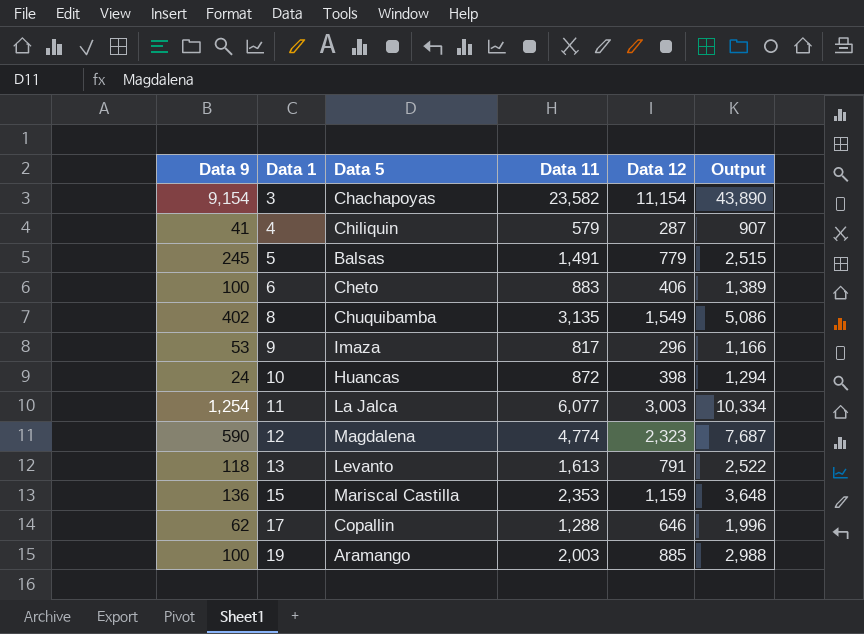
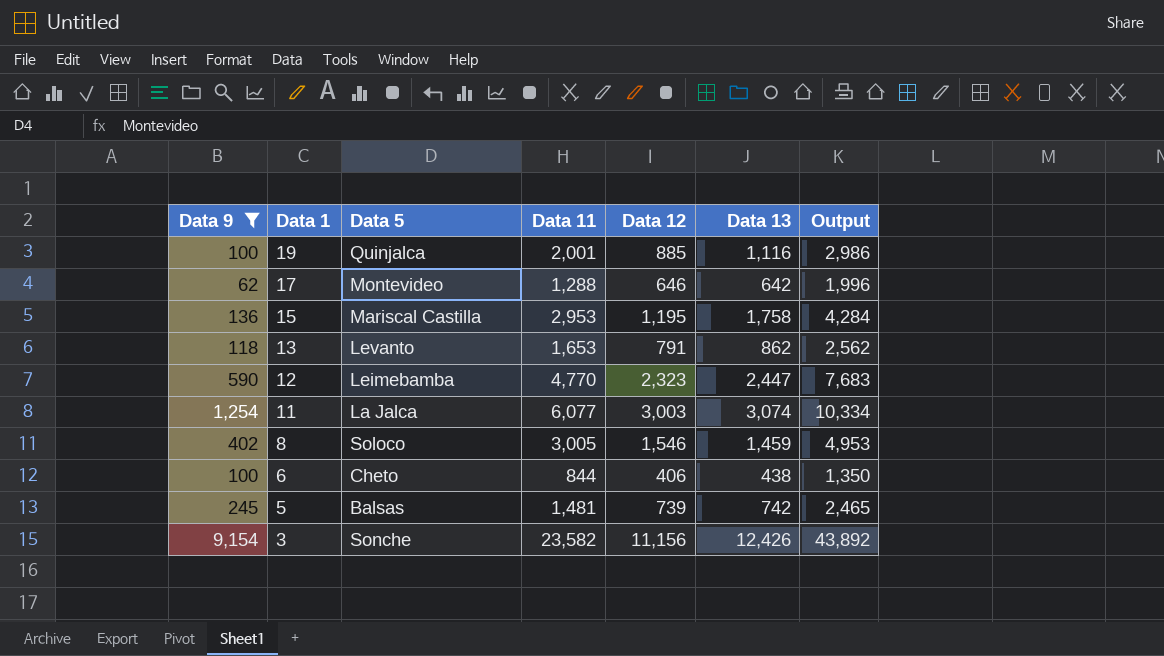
filter: none -> Data 9 >= 62
row order: Data 1 ascending -> Data 1 descending
column Data 13 | formula: none -> [Data 11] - [Data 12]
19 | Data 5: Aramango -> Quinjalca
19 | Data 11: 2,003 -> 2,001
19 | Output: 2,988 -> 2,986
17 | Data 5: Copallin -> Montevideo
15 | Data 11: 2,353 -> 2,953
15 | Data 12: 1,159 -> 1,195
15 | Output: 3,648 -> 4,284
13 | Data 11: 1,613 -> 1,653
13 | Output: 2,522 -> 2,562
12 | Data 5: Magdalena -> Leimebamba
12 | Data 11: 4,774 -> 4,770
12 | Output: 7,687 -> 7,683
8 | Data 5: Chuquibamba -> Soloco
8 | Data 11: 3,135 -> 3,005
8 | Data 12: 1,549 -> 1,546
8 | Output: 5,086 -> 4,953
6 | Data 11: 883 -> 844
6 | Output: 1,389 -> 1,350
5 | Data 11: 1,491 -> 1,481
5 | Data 12: 779 -> 739
5 | Output: 2,515 -> 2,465
3 | Data 5: Chachapoyas -> Sonche
3 | Data 12: 11,154 -> 11,156
3 | Output: 43,890 -> 43,892

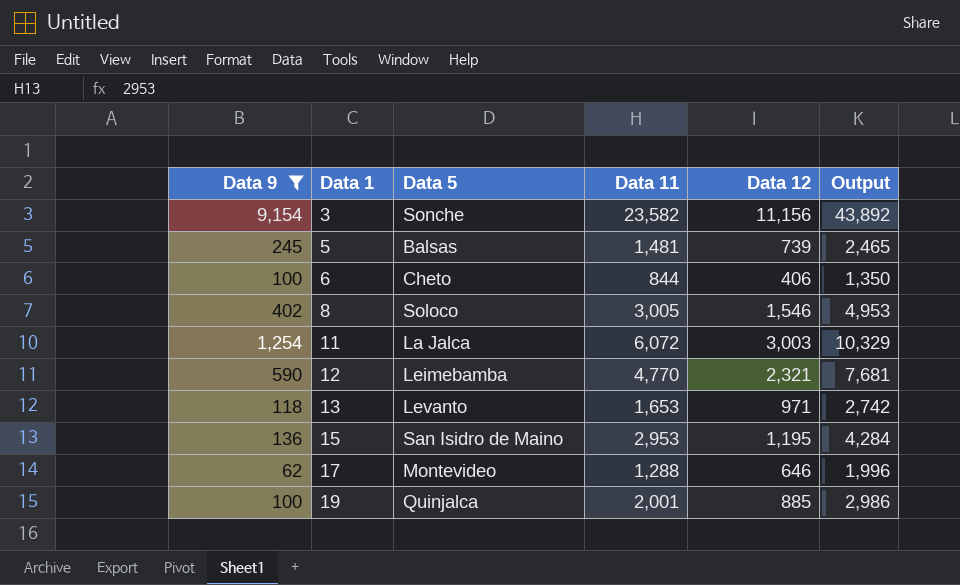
row order: Data 1 descending -> Data 1 ascending
column Data 13 | formula: [Data 11] - [Data 12] -> none
11 | Data 11: 6,077 -> 6,072
11 | Output: 10,334 -> 10,329
12 | Data 12: 2,323 -> 2,321
12 | Output: 7,683 -> 7,681
13 | Data 12: 791 -> 971
13 | Output: 2,562 -> 2,742
15 | Data 5: Mariscal Castilla -> San Isidro de Maino

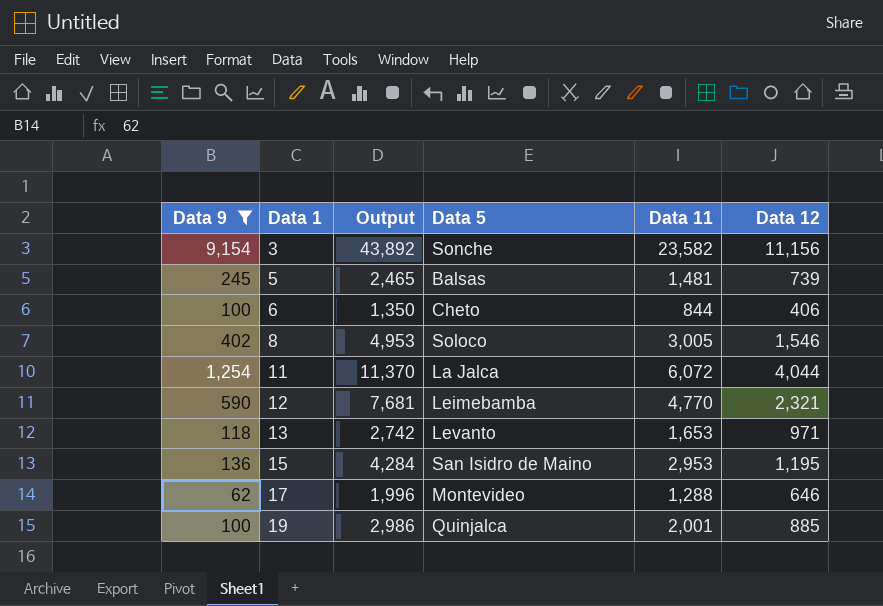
column Output | position: 6 -> 3
11 | Output: 10,329 -> 11,370
11 | Data 12: 3,003 -> 4,044

